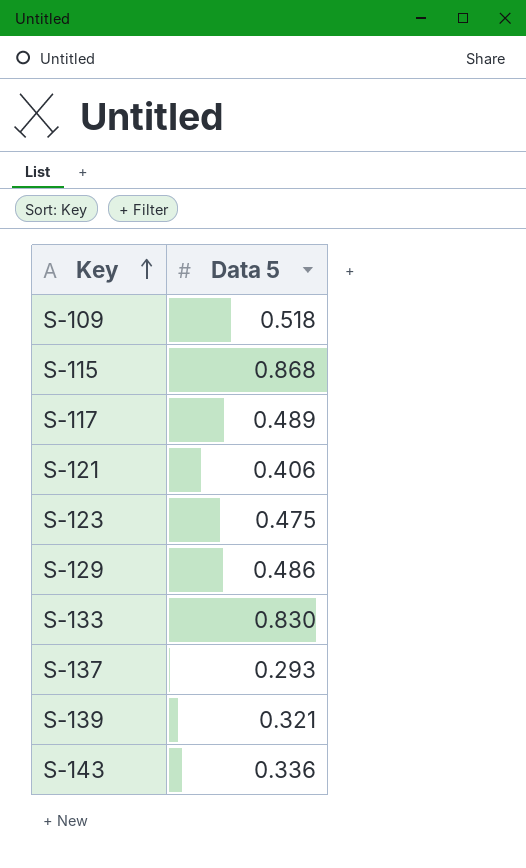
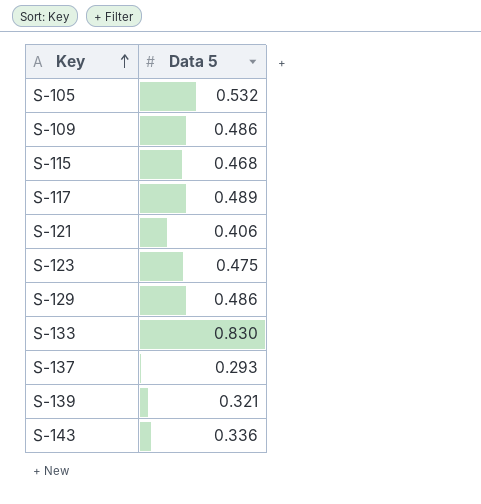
row S-105: none -> 0.532
S-109 | Data 5: 0.518 -> 0.486
S-115 | Data 5: 0.868 -> 0.468

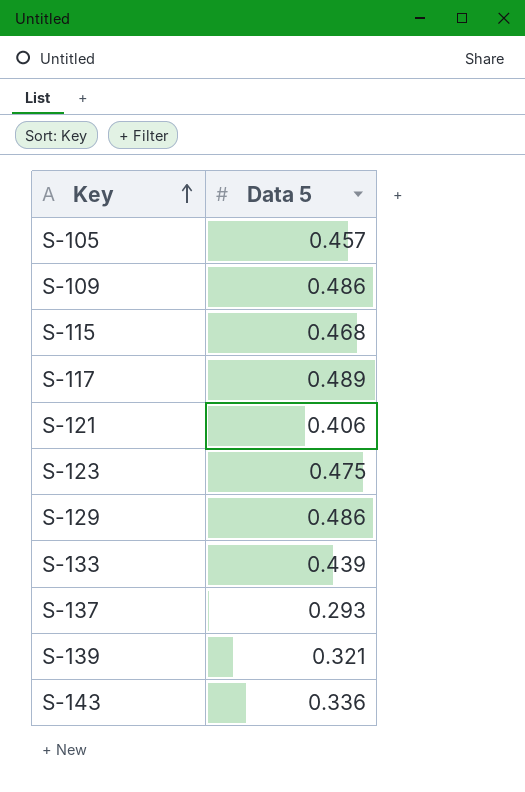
S-105 | Data 5: 0.532 -> 0.457
S-133 | Data 5: 0.830 -> 0.439

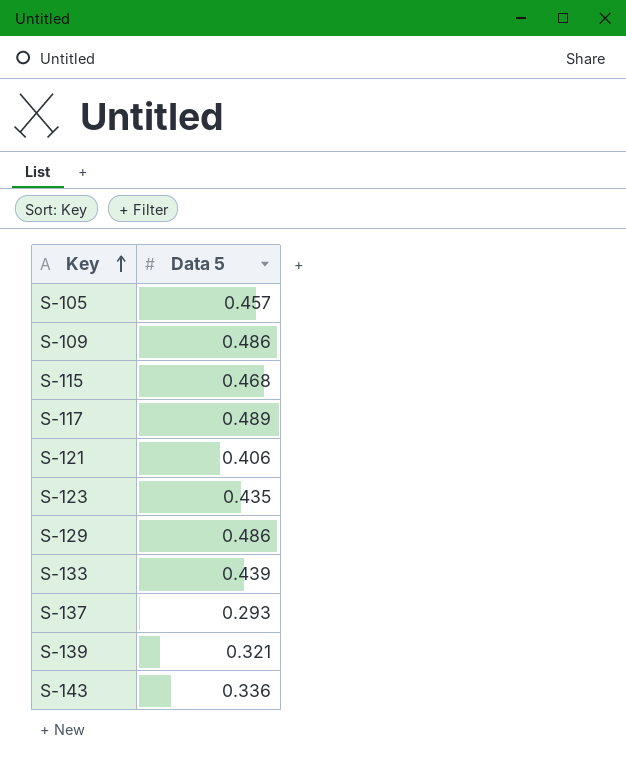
S-123 | Data 5: 0.475 -> 0.435

